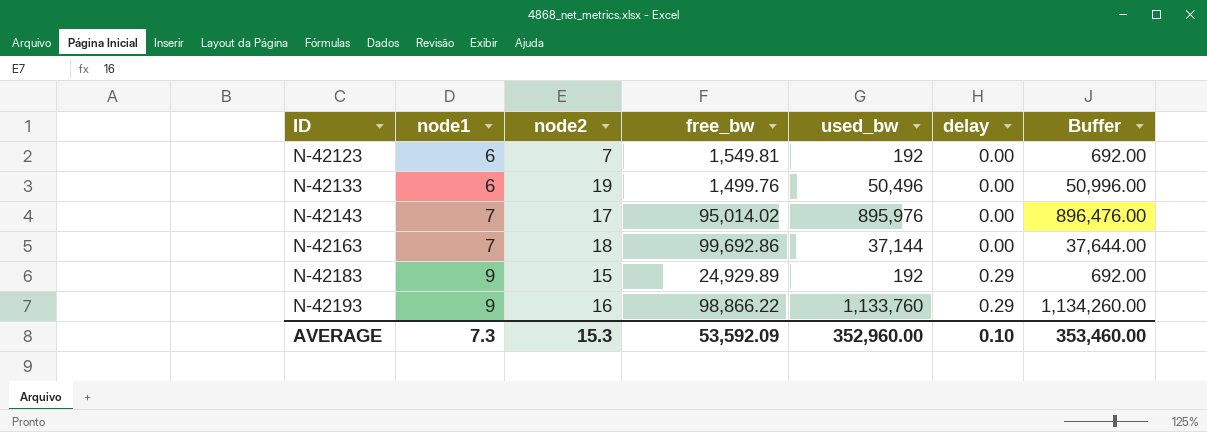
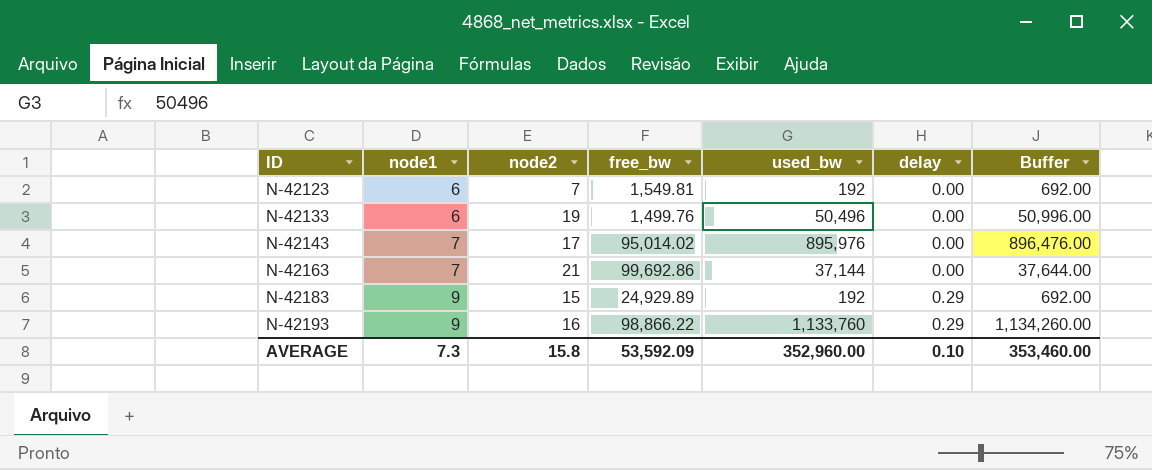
N-42163 | node2: 18 -> 21
AVERAGE | node2: 15.3 -> 15.8

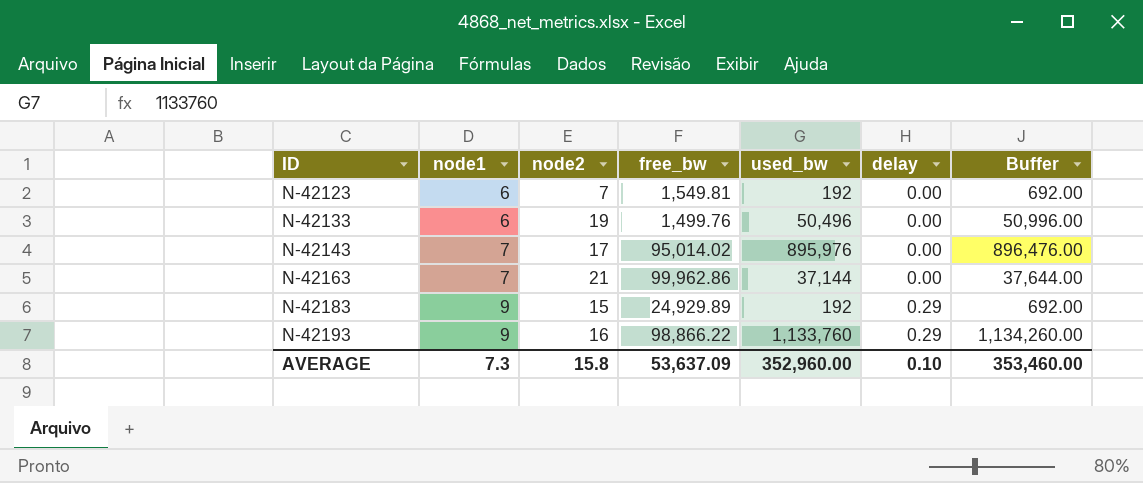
N-42163 | free_bw: 99,692.86 -> 99,962.86
AVERAGE | free_bw: 53,592.09 -> 53,637.09

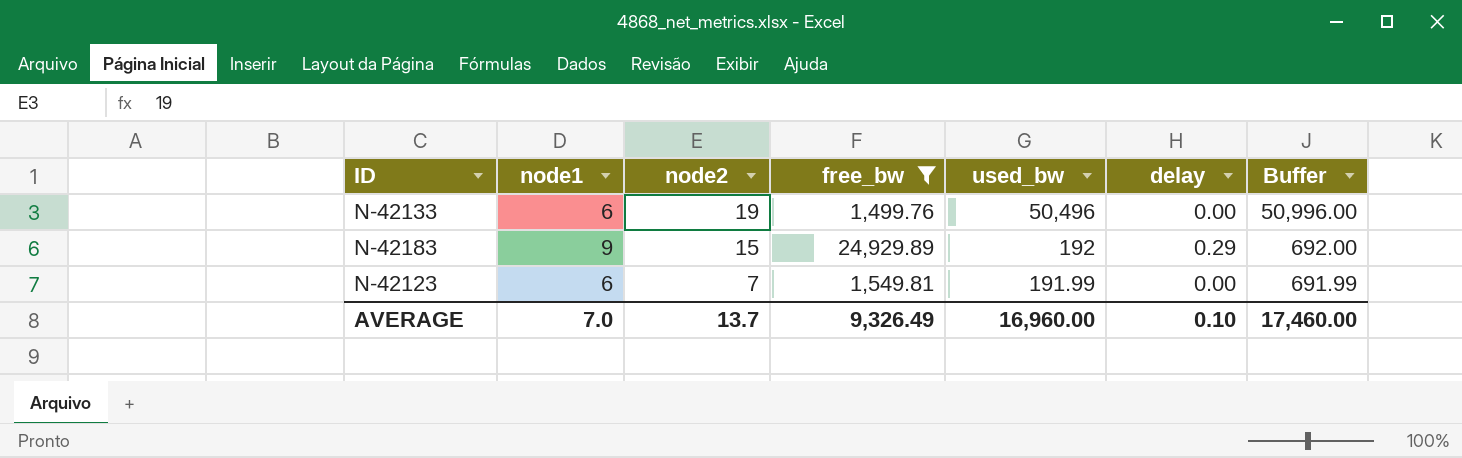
filter: none -> free_bw <= 24,929.89
row order: ID ascending -> node2 descending
N-42123 | used_bw: 192 -> 191.99
N-42123 | Buffer: 692.00 -> 691.99
AVERAGE | node1: 7.3 -> 7.0
AVERAGE | node2: 15.8 -> 13.7
AVERAGE | free_bw: 53,637.09 -> 9,326.49
AVERAGE | used_bw: 352,960.00 -> 16,960.00
AVERAGE | Buffer: 353,460.00 -> 17,460.00

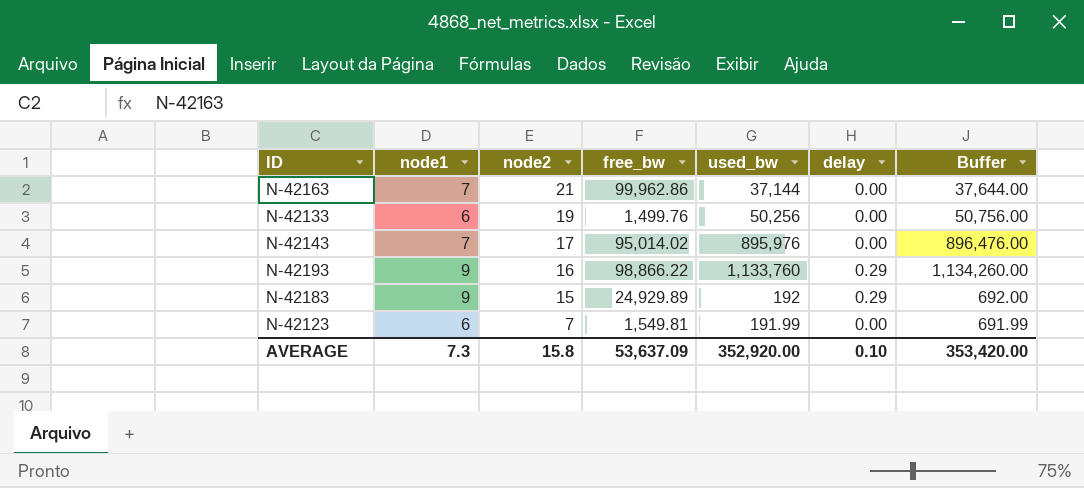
filter: free_bw <= 24,929.89 -> none
N-42133 | used_bw: 50,496 -> 50,256
N-42133 | Buffer: 50,996.00 -> 50,756.00
AVERAGE | node1: 7.0 -> 7.3
AVERAGE | node2: 13.7 -> 15.8
AVERAGE | free_bw: 9,326.49 -> 53,637.09
AVERAGE | used_bw: 16,960.00 -> 352,920.00
AVERAGE | Buffer: 17,460.00 -> 353,420.00

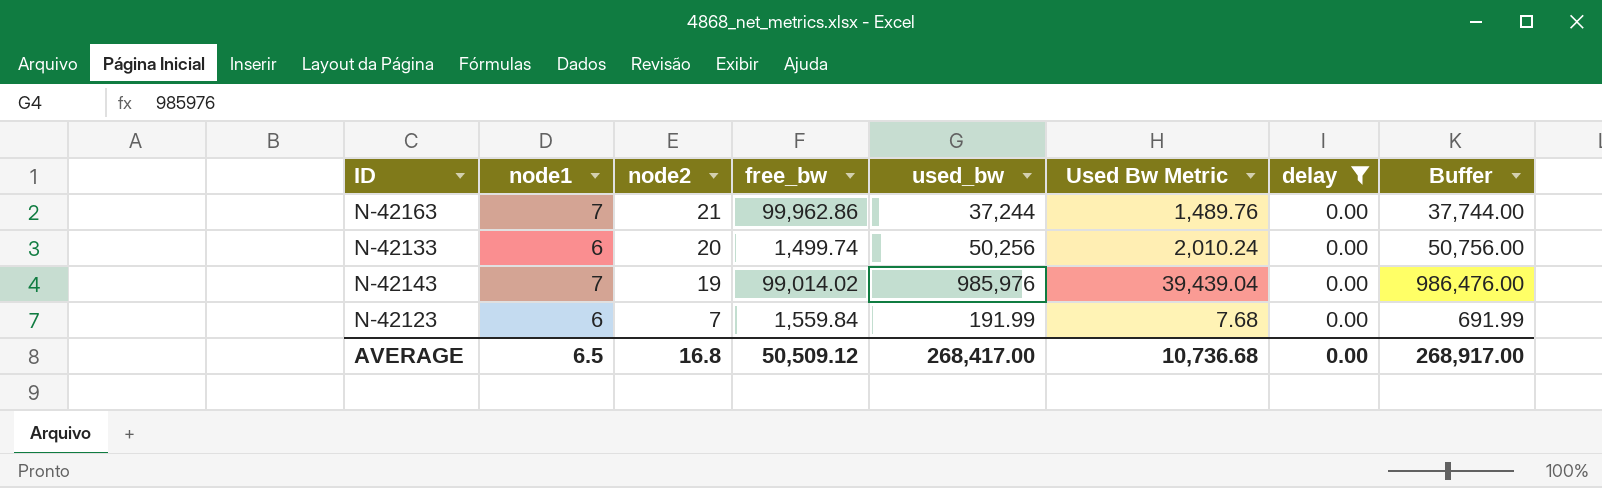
filter: none -> delay = 0.00
column Used Bw Metric | formula: none -> [used_bw] * 0.04
N-42163 | used_bw: 37,144 -> 37,244
N-42163 | Buffer: 37,644.00 -> 37,744.00
N-42133 | node2: 19 -> 20
N-42133 | free_bw: 1,499.76 -> 1,499.74
N-42143 | node2: 17 -> 19
N-42143 | free_bw: 95,014.02 -> 99,014.02
N-42143 | used_bw: 895,976 -> 985,976
N-42143 | Buffer: 896,476.00 -> 986,476.00
N-42123 | free_bw: 1,549.81 -> 1,559.84
AVERAGE | node1: 7.3 -> 6.5
AVERAGE | node2: 15.8 -> 16.8
AVERAGE | free_bw: 53,637.09 -> 50,509.12
AVERAGE | used_bw: 352,920.00 -> 268,417.00
AVERAGE | delay: 0.10 -> 0.00
AVERAGE | Buffer: 353,420.00 -> 268,917.00

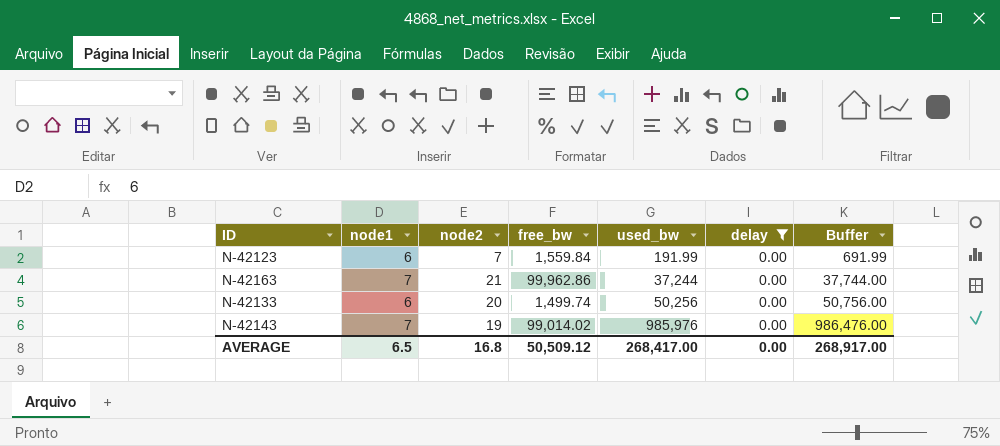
row order: node2 descending -> used_bw ascending
column Used Bw Metric | formula: [used_bw] * 0.04 -> none

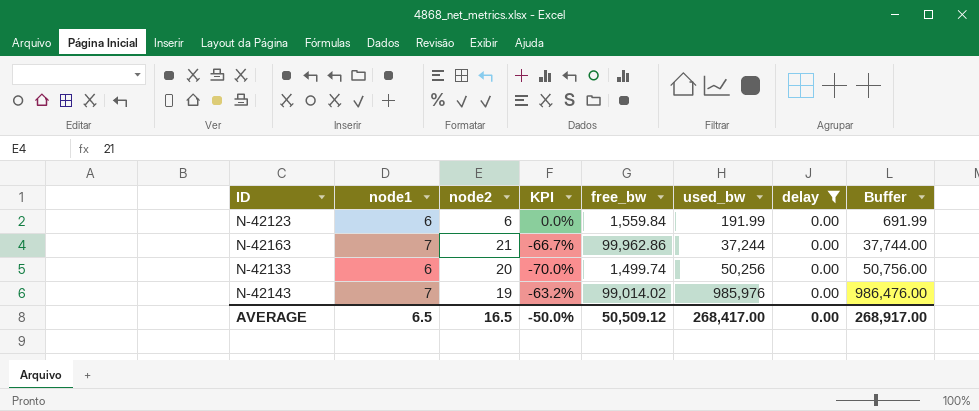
column KPI | formula: none -> ([node1] - [node2]) / [node2]
N-42123 | node2: 7 -> 6
AVERAGE | node2: 16.8 -> 16.5

